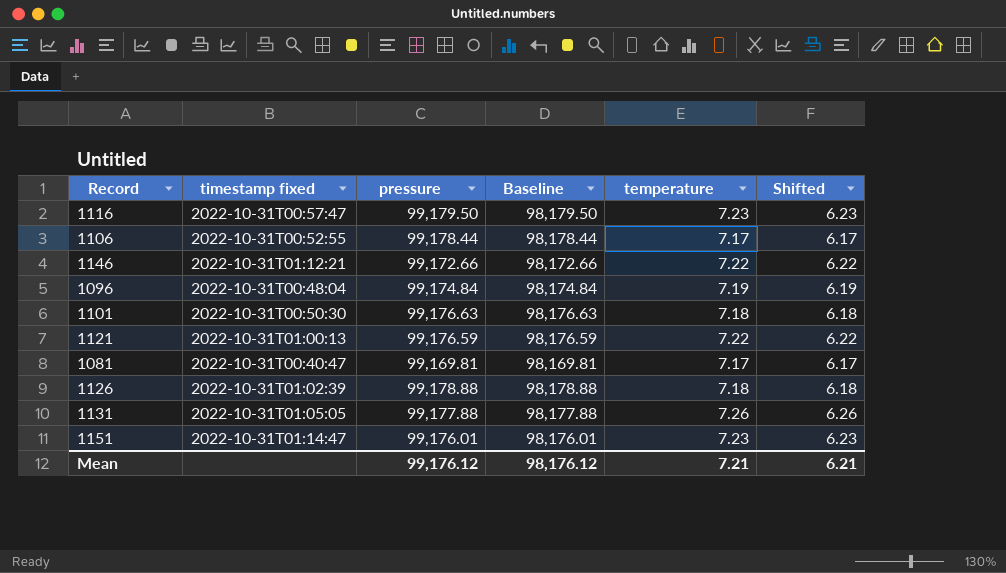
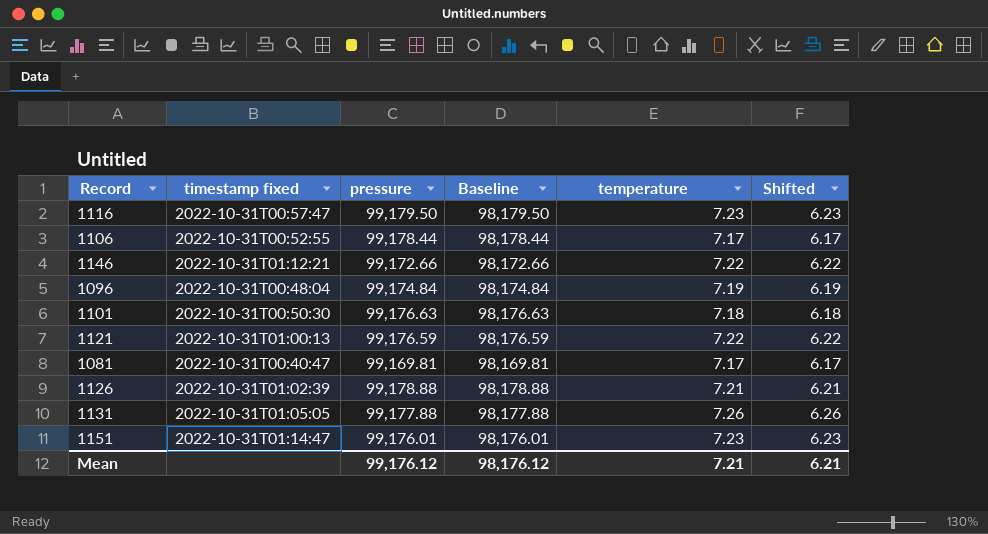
1126 | temperature: 7.18 -> 7.21
1126 | Shifted: 6.18 -> 6.21

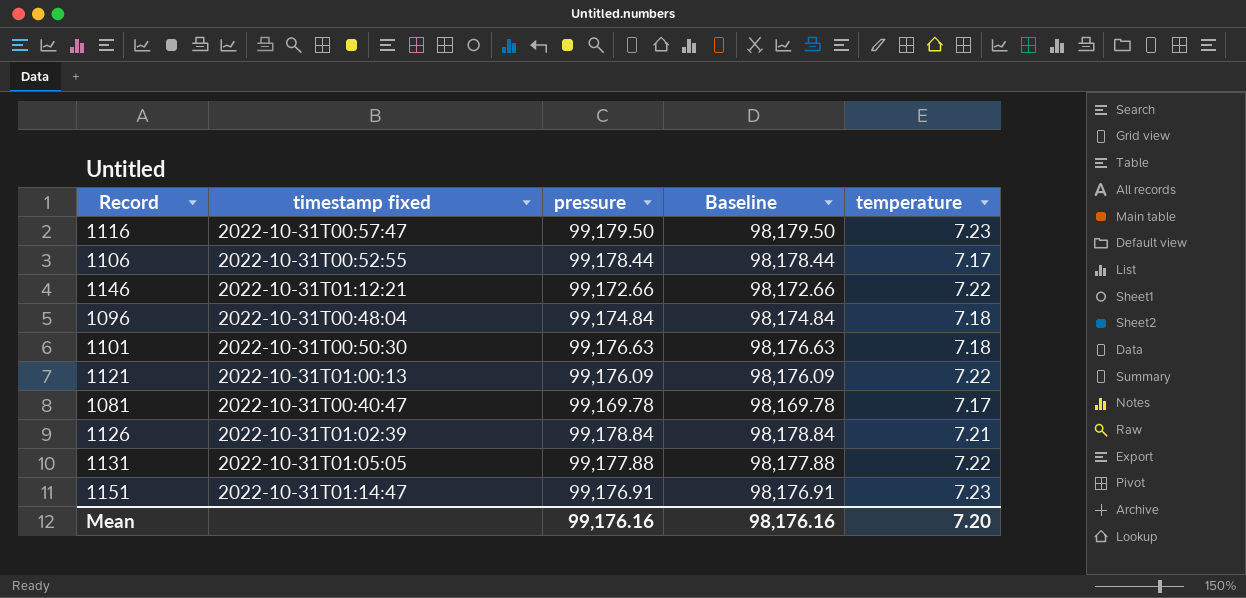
column Shifted | formula: [temperature] - 1 -> none
1096 | temperature: 7.19 -> 7.18
1121 | pressure: 99,176.59 -> 99,176.09
1121 | Baseline: 98,176.59 -> 98,176.09
1081 | pressure: 99,169.81 -> 99,169.78
1081 | Baseline: 98,169.81 -> 98,169.78
1126 | pressure: 99,178.88 -> 99,178.84
1126 | Baseline: 98,178.88 -> 98,178.84
1131 | temperature: 7.26 -> 7.22
1151 | pressure: 99,176.01 -> 99,176.91
1151 | Baseline: 98,176.01 -> 98,176.91
Mean | pressure: 99,176.12 -> 99,176.16
Mean | Baseline: 98,176.12 -> 98,176.16
Mean | temperature: 7.21 -> 7.20

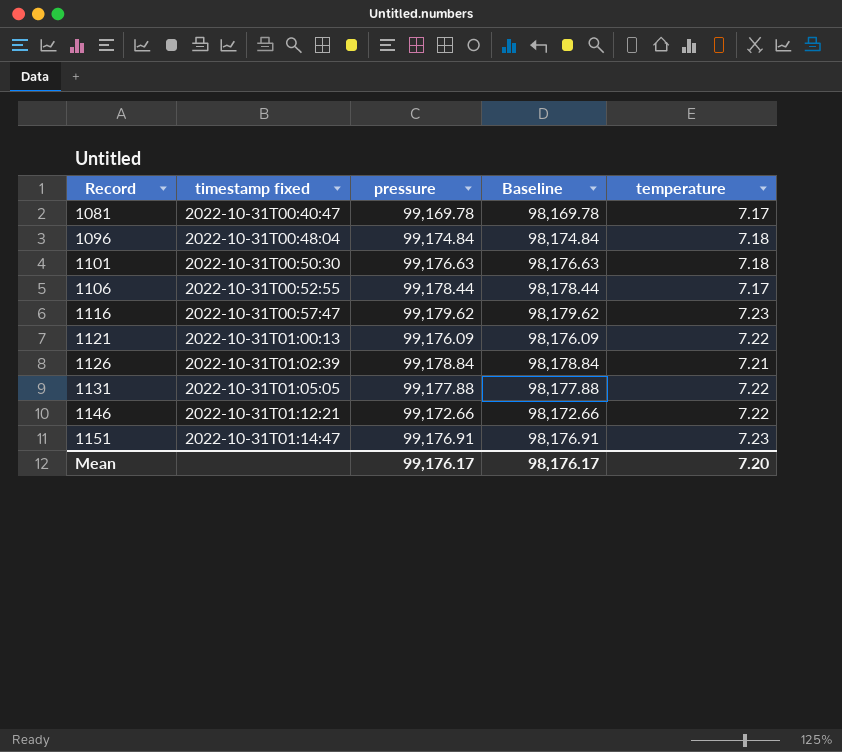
row order: none -> Record ascending
1116 | pressure: 99,179.50 -> 99,179.62
1116 | Baseline: 98,179.50 -> 98,179.62
Mean | pressure: 99,176.16 -> 99,176.17
Mean | Baseline: 98,176.16 -> 98,176.17

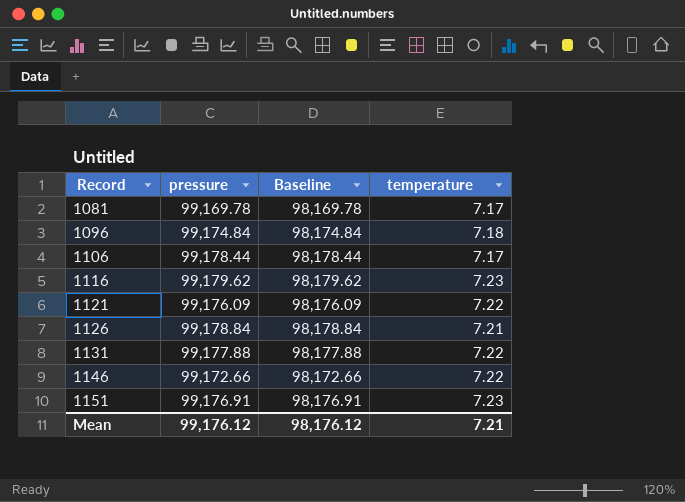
column timestamp fixed | position: 2 -> none
row 1101: 2022-10-31T00:50:30 | 99,176.63 | 98,176.63 | 7.18 -> none
Mean | pressure: 99,176.17 -> 99,176.12
Mean | Baseline: 98,176.17 -> 98,176.12
Mean | temperature: 7.20 -> 7.21

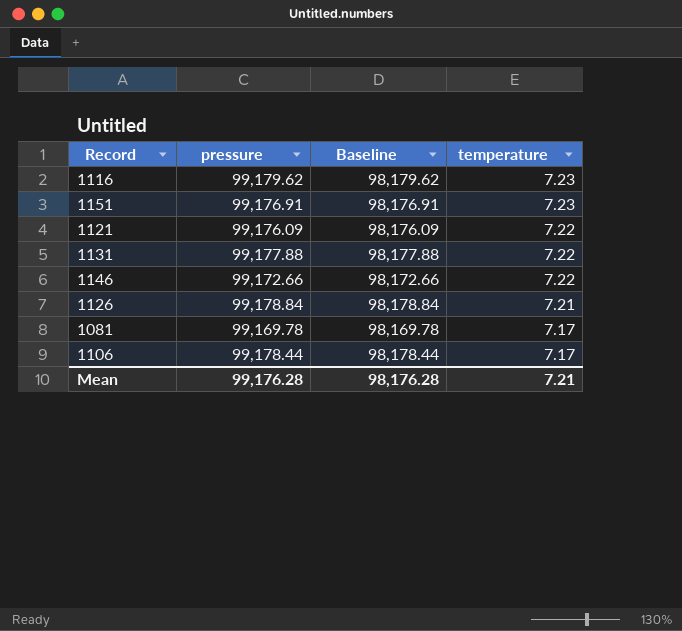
row order: Record ascending -> temperature descending
row 1096: 99,174.84 | 98,174.84 | 7.18 -> none
Mean | pressure: 99,176.12 -> 99,176.28
Mean | Baseline: 98,176.12 -> 98,176.28

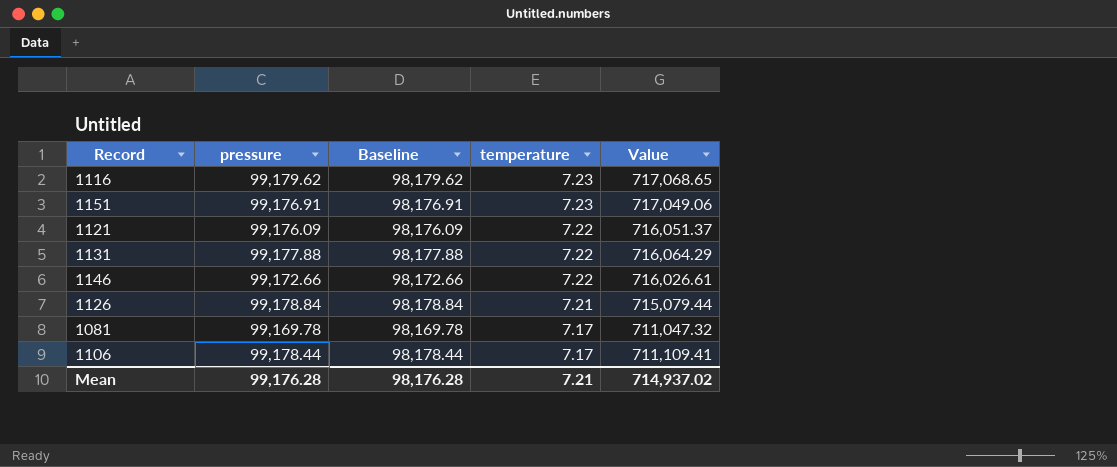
column Value | formula: none -> [pressure] * [temperature]

